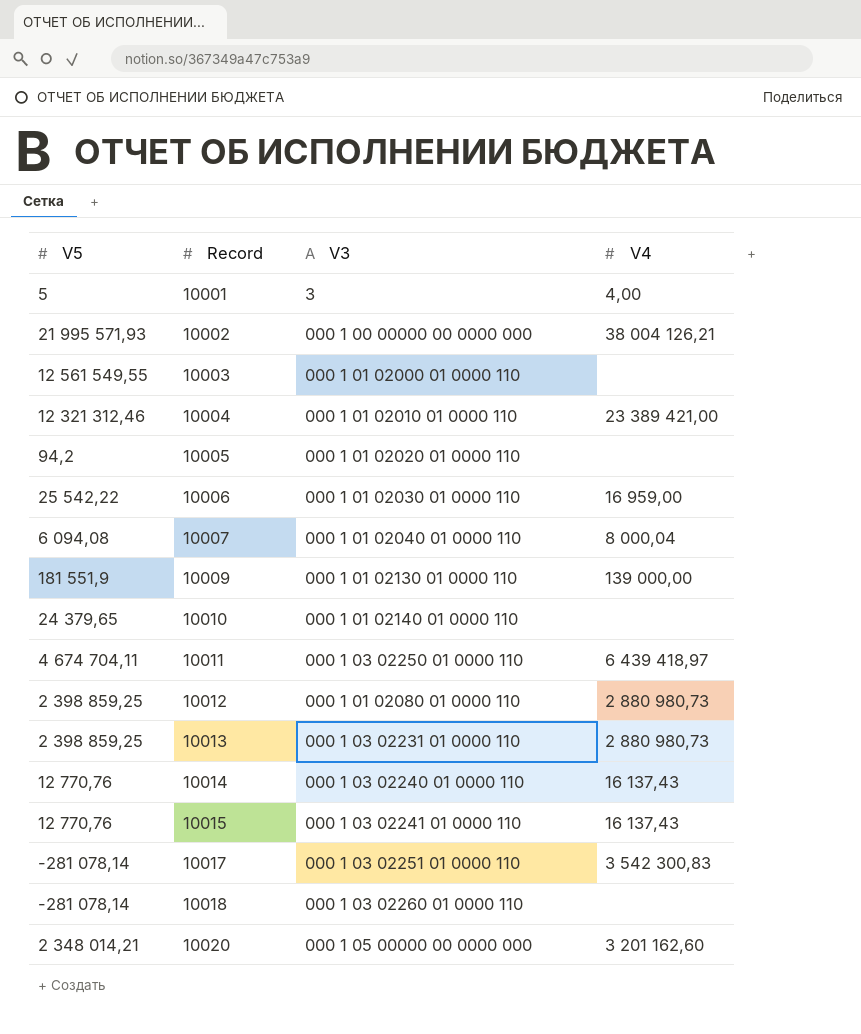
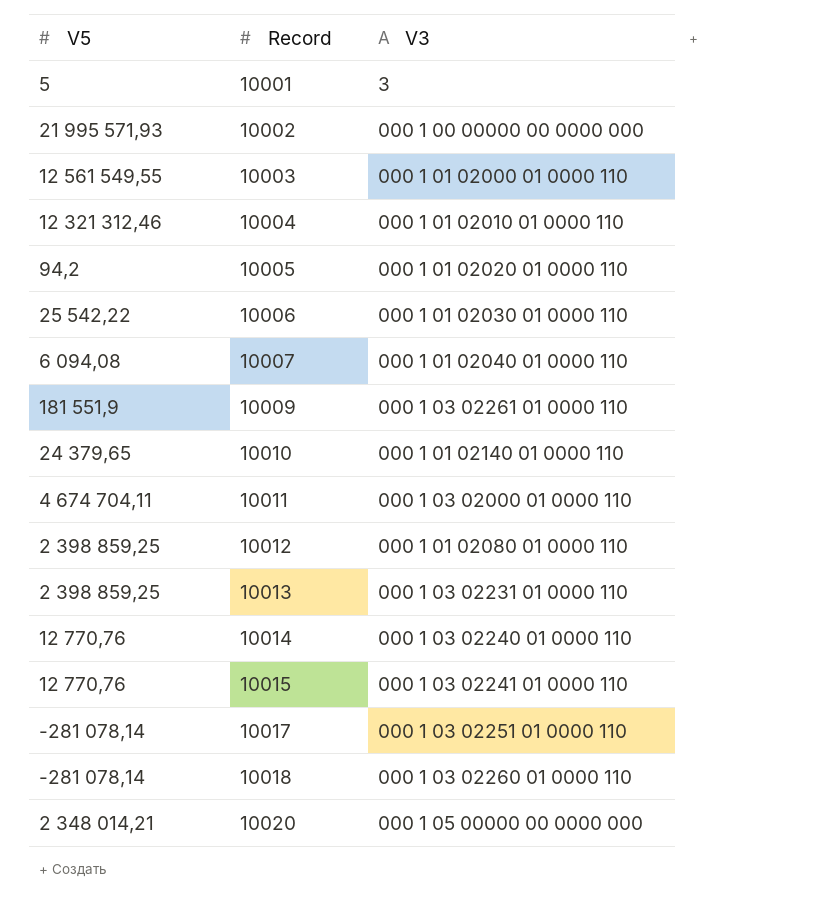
column V4 | position: 4 -> none
10009 | V3: 000 1 01 02130 01 0000 110 -> 000 1 03 02261 01 0000 110
10011 | V3: 000 1 03 02250 01 0000 110 -> 000 1 03 02000 01 0000 110

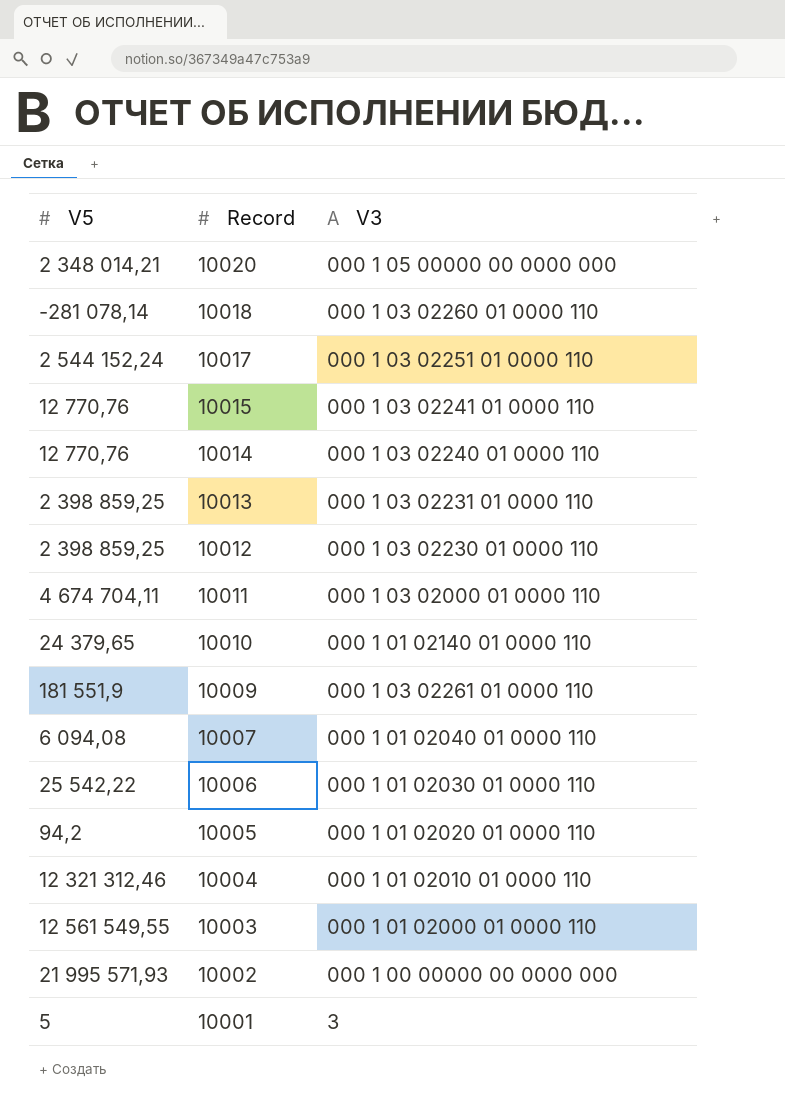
row order: Record ascending -> Record descending
10017 | V5: -281 078,14 -> 2 544 152,24
10012 | V3: 000 1 01 02080 01 0000 110 -> 000 1 03 02230 01 0000 110

